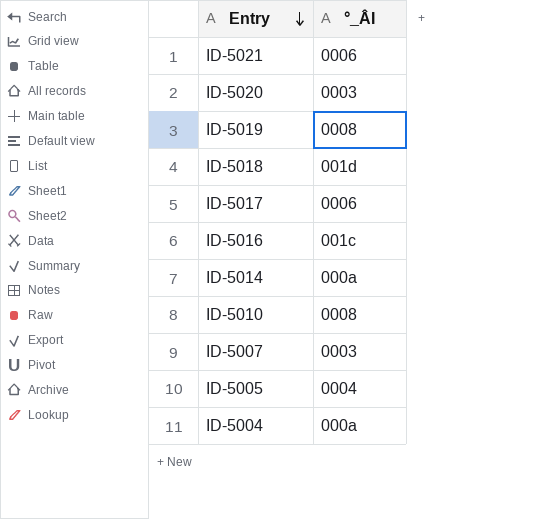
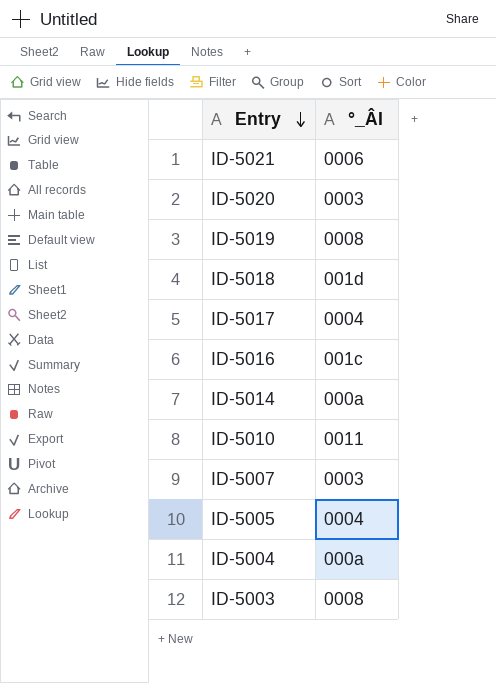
ID-5017 | °_ÂI: 0006 -> 0004
ID-5010 | °_ÂI: 0008 -> 0011
row ID-5003: none -> 0008

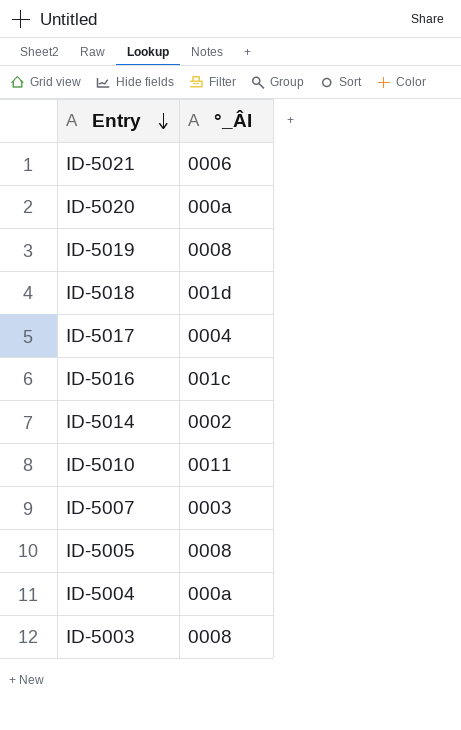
ID-5020 | °_ÂI: 0003 -> 000a
ID-5014 | °_ÂI: 000a -> 0002
ID-5005 | °_ÂI: 0004 -> 0008

